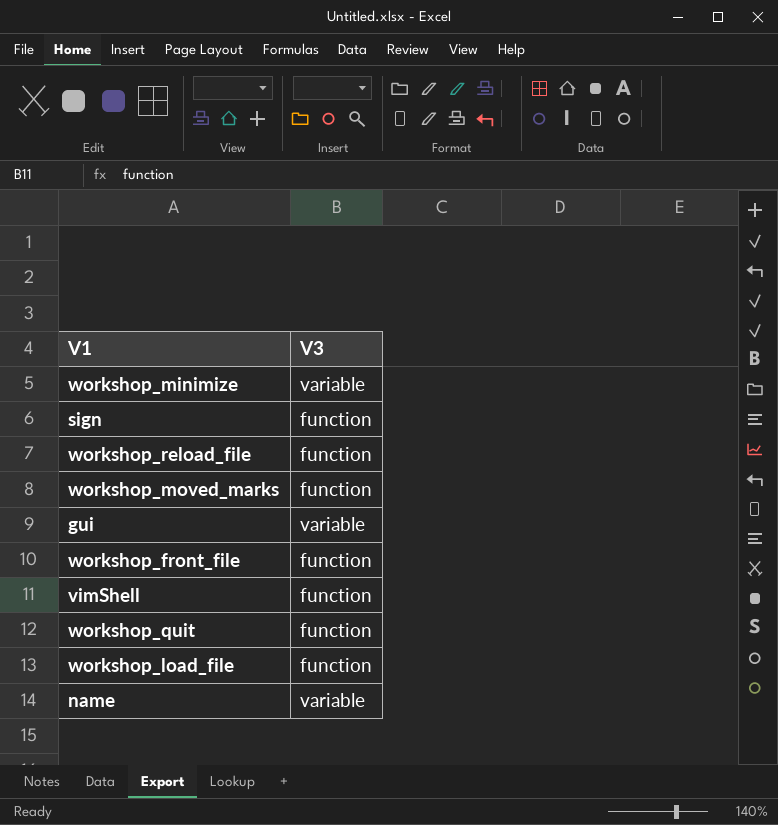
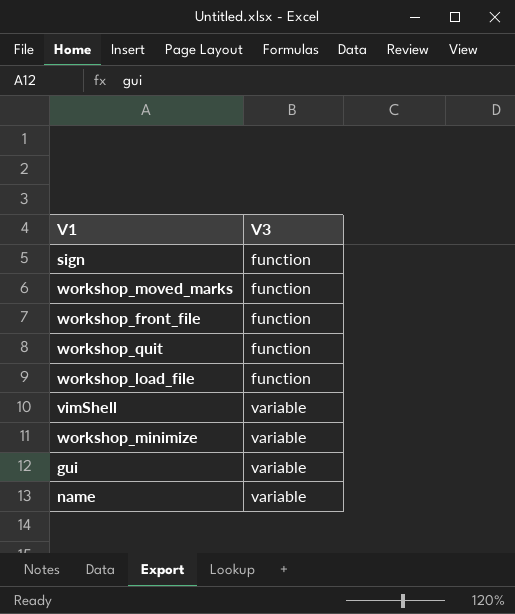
row order: none -> V3 ascending
row workshop_reload_file: function -> none
vimShell | V3: function -> variable

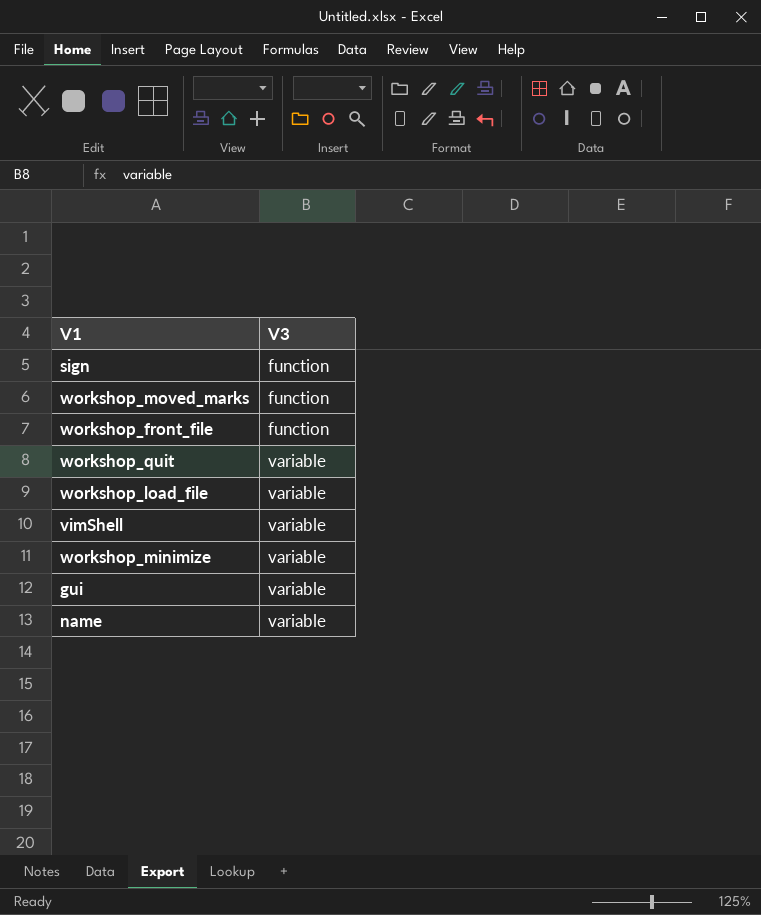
workshop_quit | V3: function -> variable
workshop_load_file | V3: function -> variable

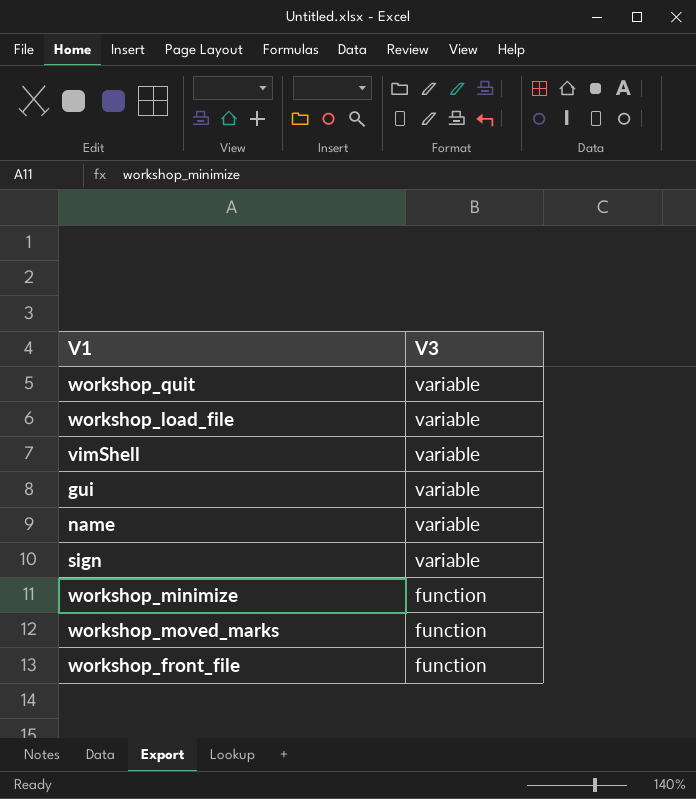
row order: V3 ascending -> V3 descending
sign | V3: function -> variable
workshop_minimize | V3: variable -> function

